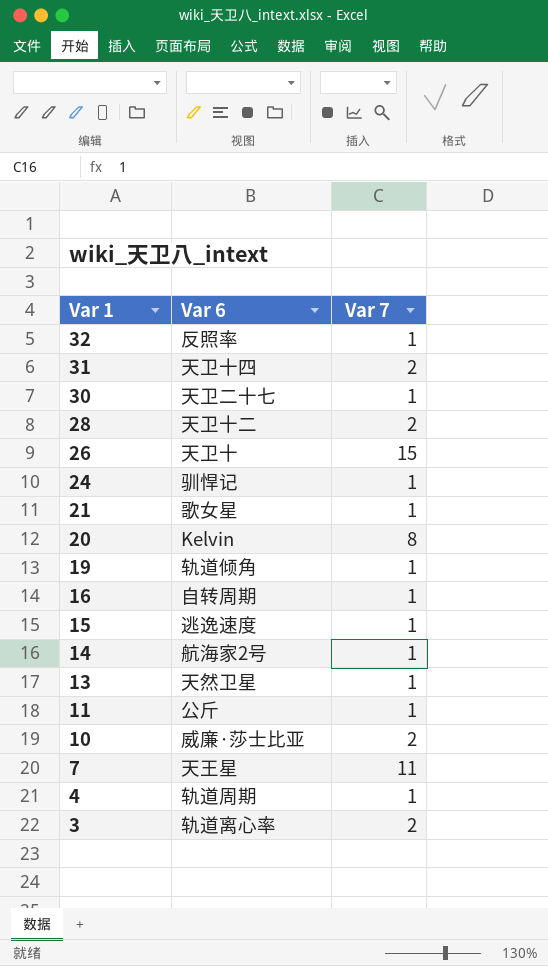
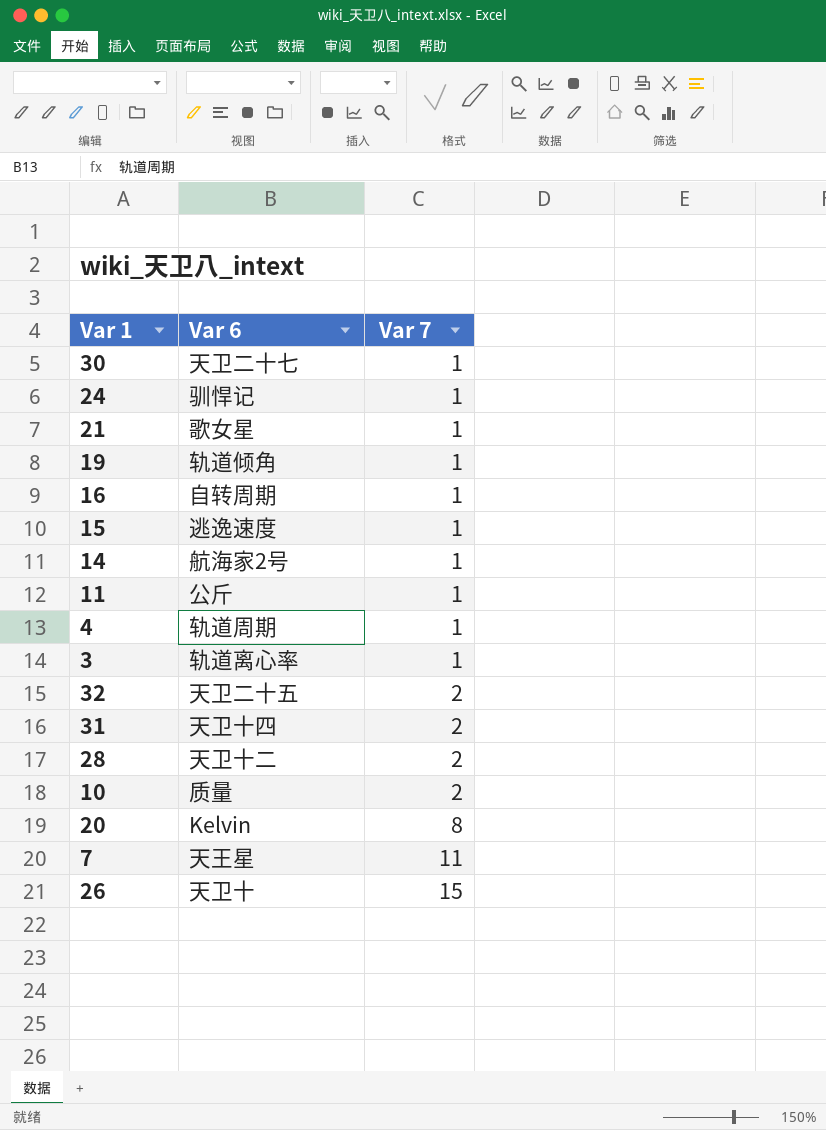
row order: Var 1 descending -> Var 7 ascending
row 13: 天然卫星 | 1 -> none
3 | Var 7: 2 -> 1
32 | Var 6: 反照率 -> 天卫二十五
32 | Var 7: 1 -> 2
10 | Var 6: 威廉·莎士比亚 -> 质量

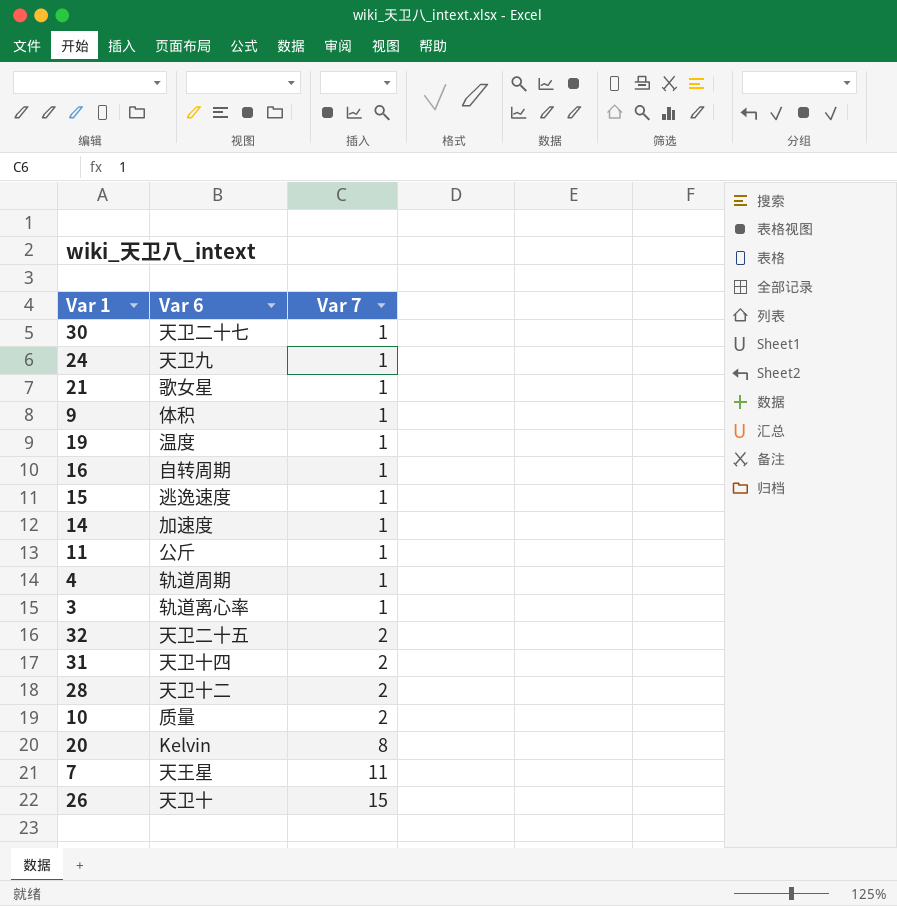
24 | Var 6: 驯悍记 -> 天卫九
row 9: none -> 体积 | 1
19 | Var 6: 轨道倾角 -> 温度
14 | Var 6: 航海家2号 -> 加速度

